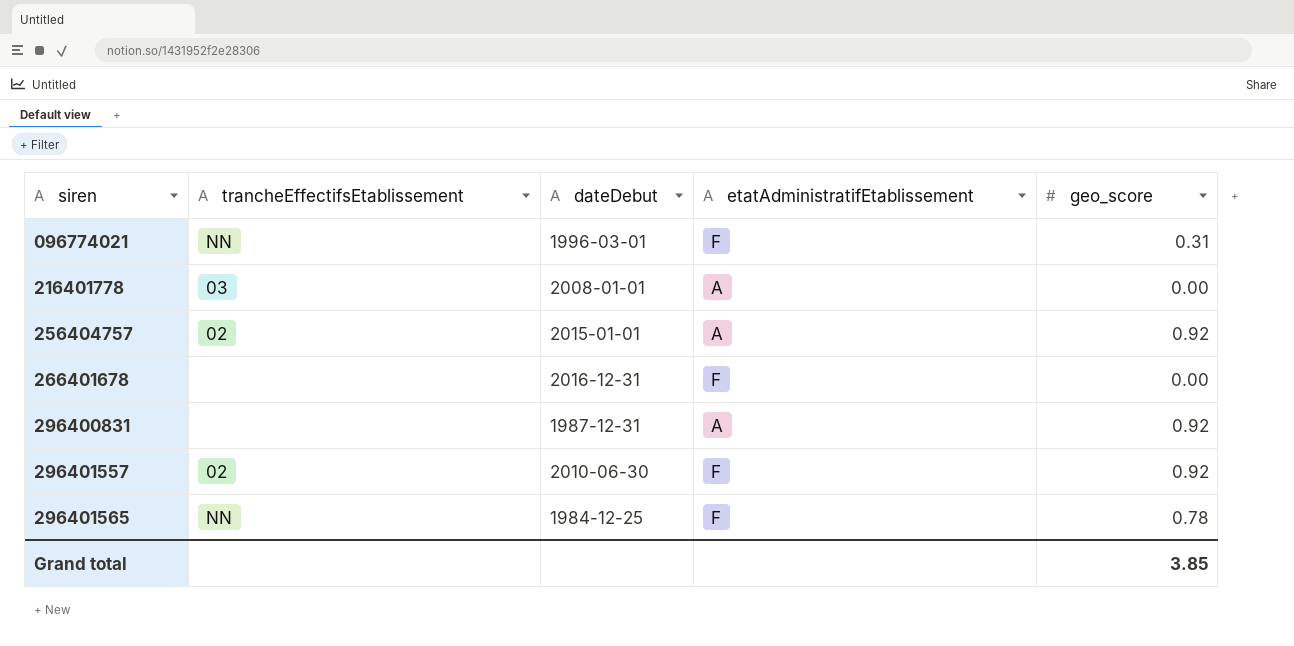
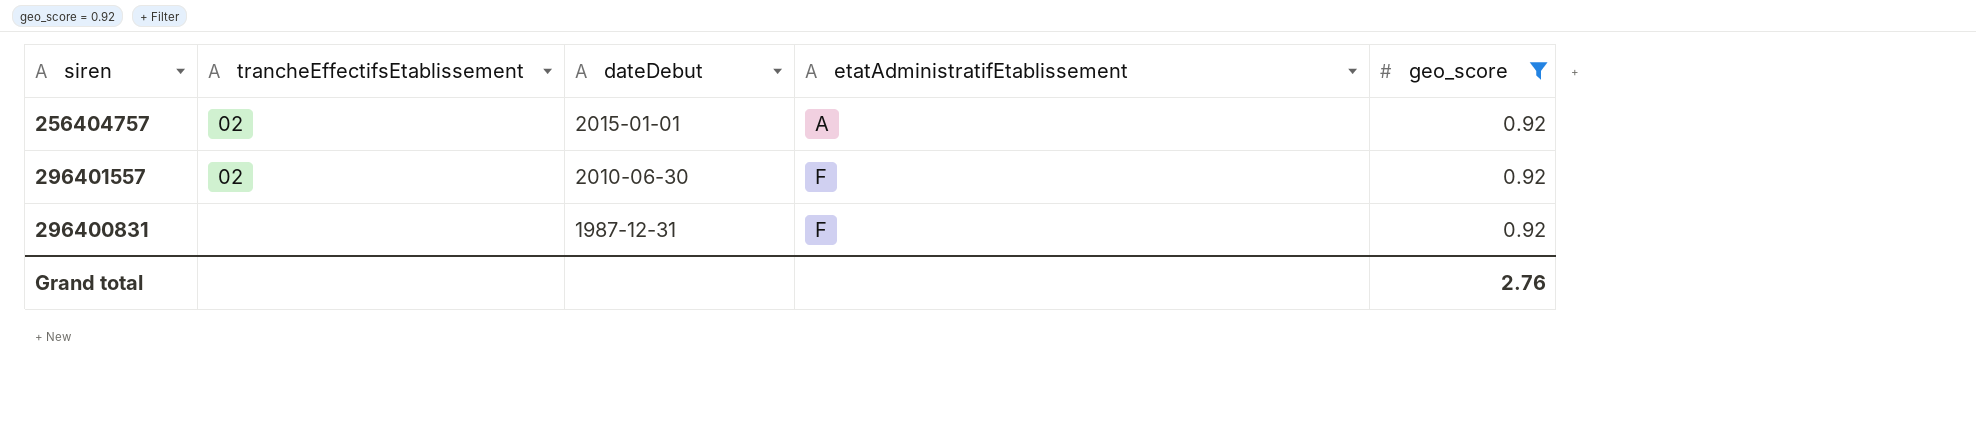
filter: none -> geo_score = 0.92
row order: siren ascending -> dateDebut descending
296400831 | etatAdministratifEtablissement: A -> F
Grand total | geo_score: 3.85 -> 2.76

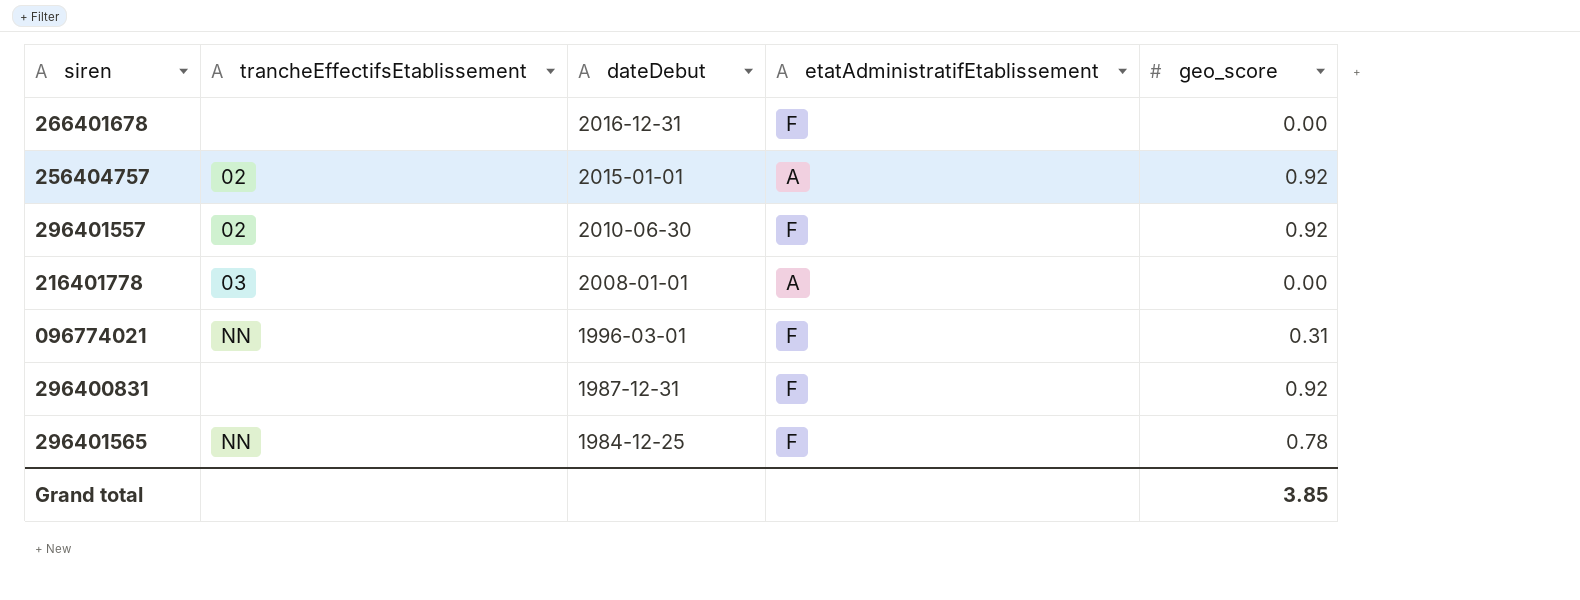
filter: geo_score = 0.92 -> none
Grand total | geo_score: 2.76 -> 3.85

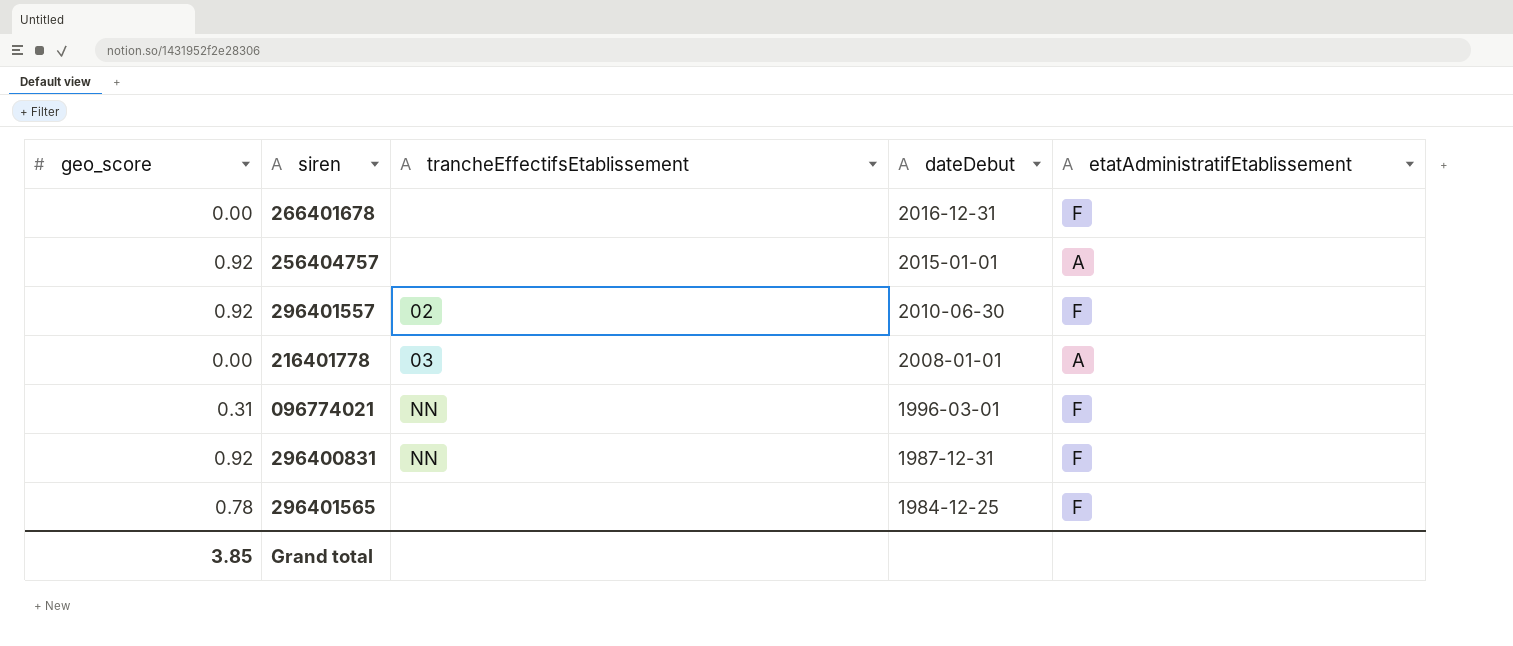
column geo_score | position: 5 -> 1
256404757 | trancheEffectifsEtablissement: 02 -> none
296400831 | trancheEffectifsEtablissement: none -> NN
296401565 | trancheEffectifsEtablissement: NN -> none

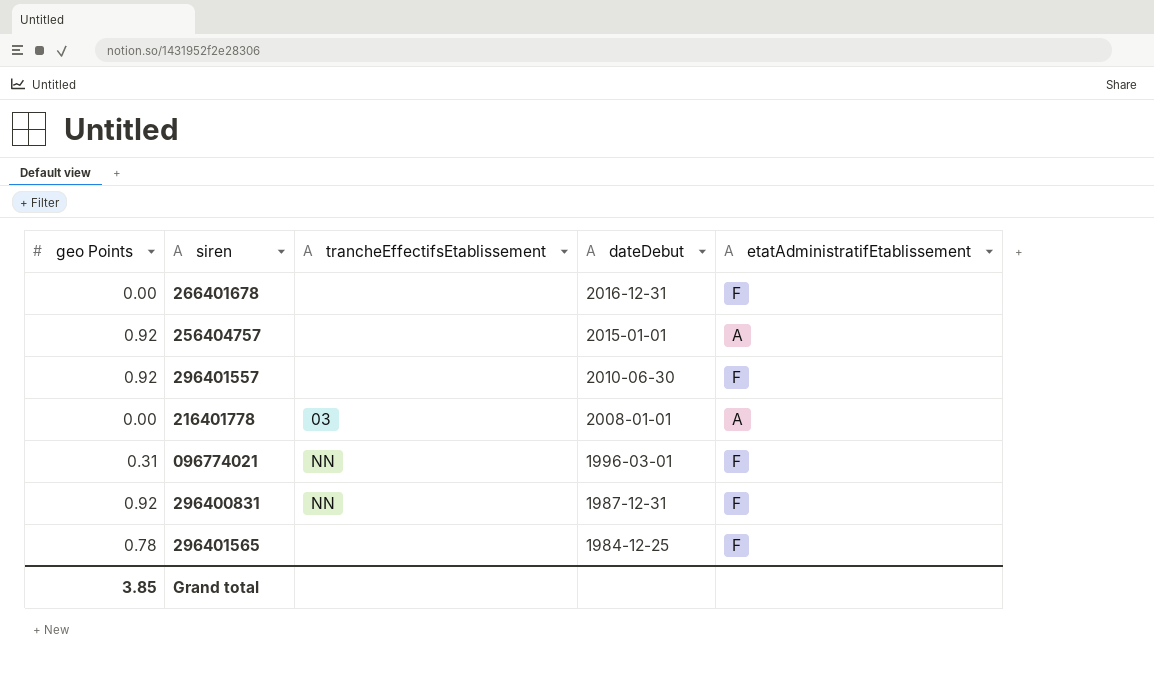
column name: geo_score -> geo Points
296401557 | trancheEffectifsEtablissement: 02 -> none

